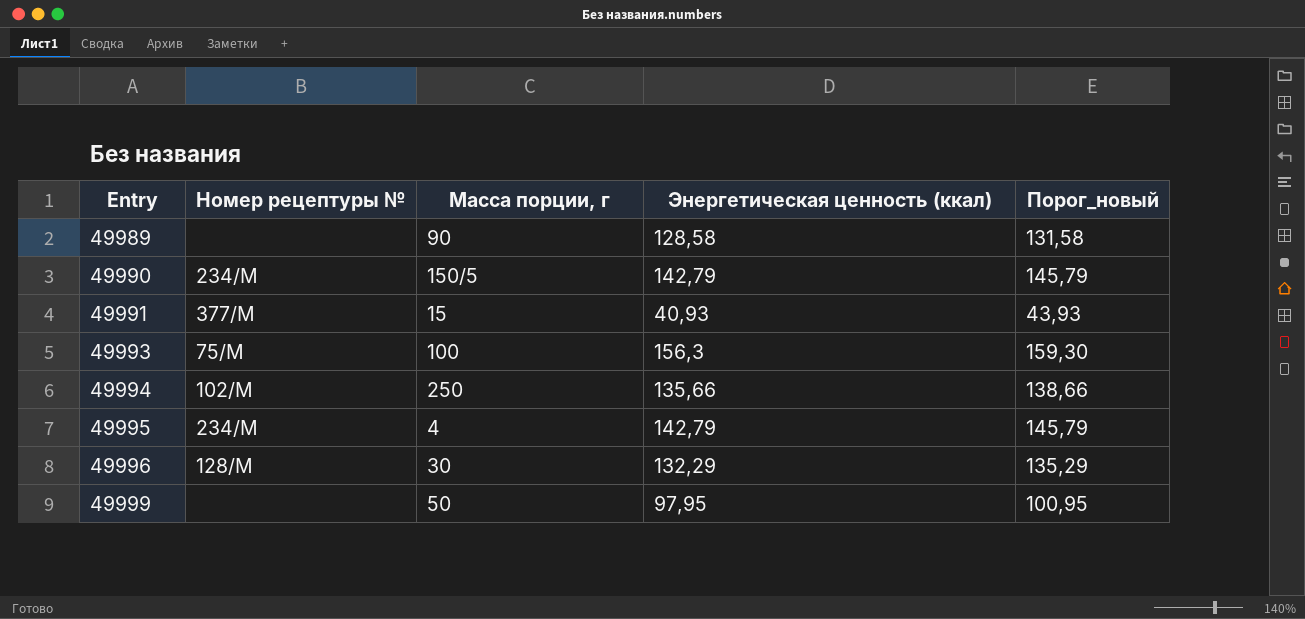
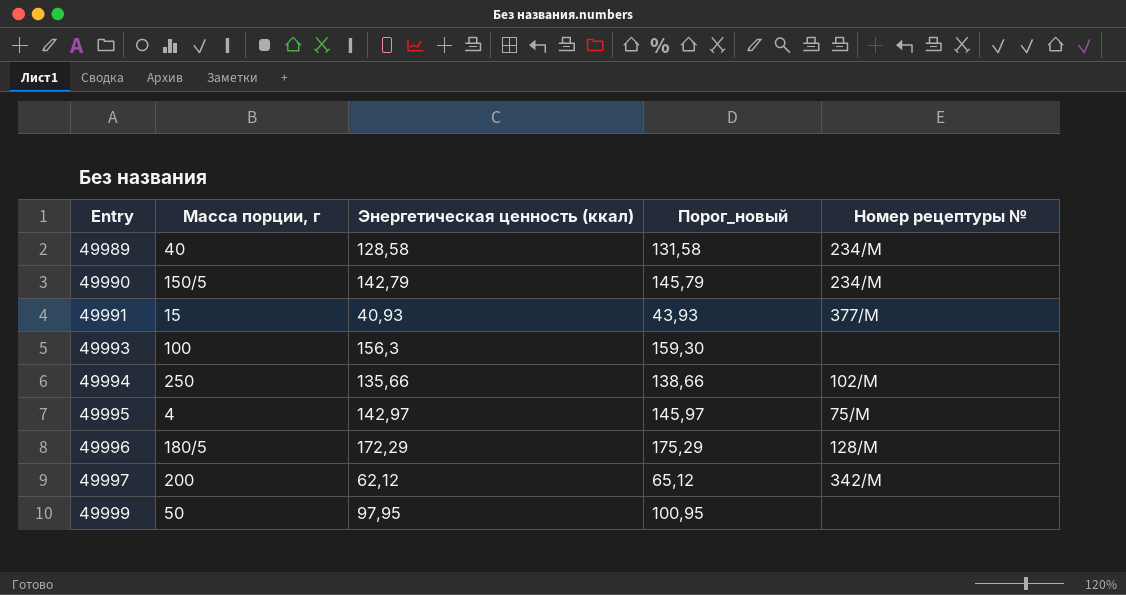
column Номер рецептуры № | position: 2 -> 5
49989 | Масса порции, г: 90 -> 40
49989 | Номер рецептуры №: none -> 234/М
49993 | Номер рецептуры №: 75/М -> none
49995 | Энергетическая ценность (ккал): 142,79 -> 142,97
49995 | Порог_новый: 145,79 -> 145,97
49995 | Номер рецептуры №: 234/М -> 75/М
49996 | Масса порции, г: 30 -> 180/5
49996 | Энергетическая ценность (ккал): 132,29 -> 172,29
49996 | Порог_новый: 135,29 -> 175,29
row 49997: none -> 200 | 62,12 | 65,12 | 342/М

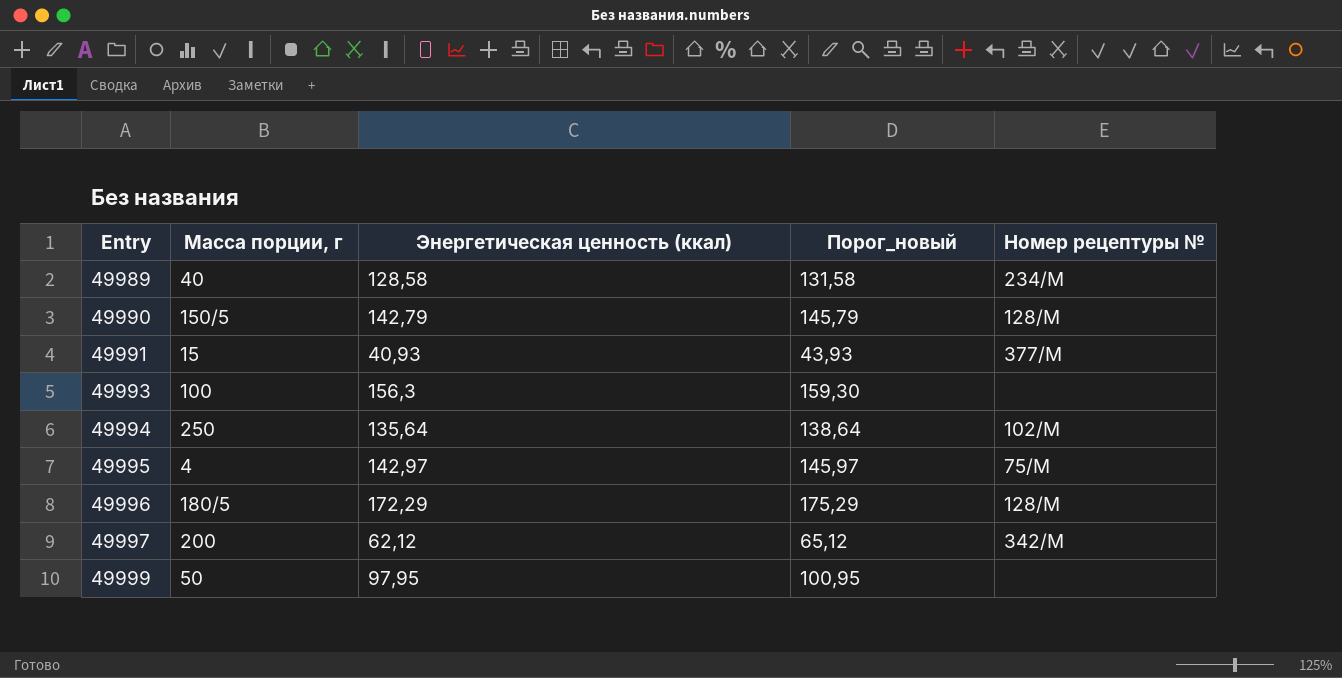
49990 | Номер рецептуры №: 234/М -> 128/М
49994 | Энергетическая ценность (ккал): 135,66 -> 135,64
49994 | Порог_новый: 138,66 -> 138,64

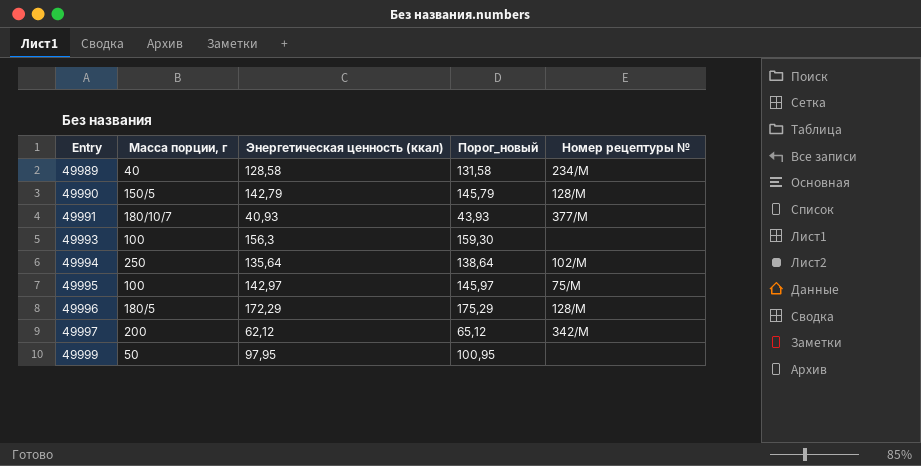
49991 | Масса порции, г: 15 -> 180/10/7
49995 | Масса порции, г: 4 -> 100

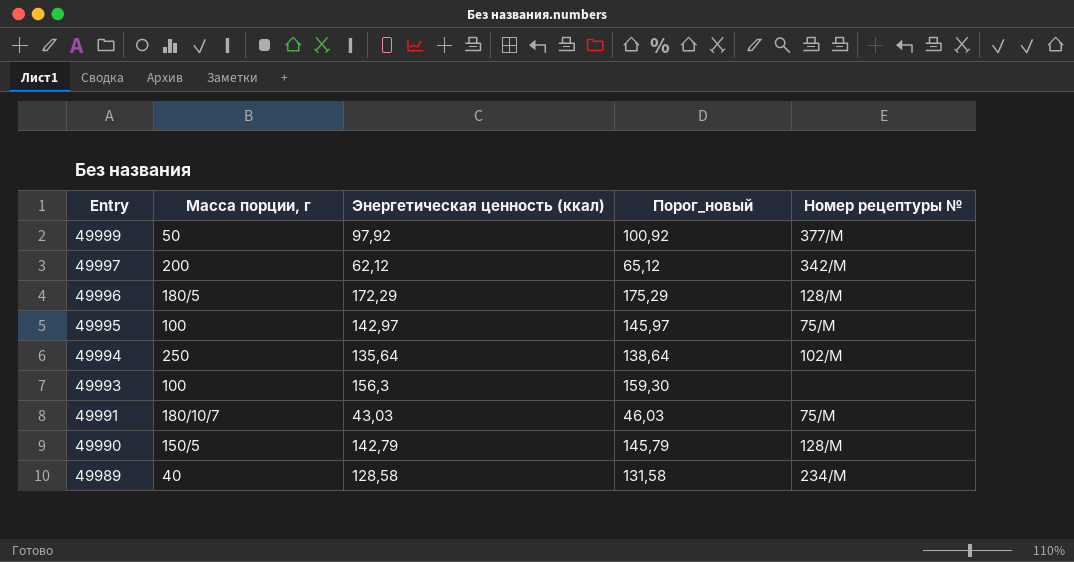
row order: Entry ascending -> Entry descending
49999 | Энергетическая ценность (ккал): 97,95 -> 97,92
49999 | Порог_новый: 100,95 -> 100,92
49999 | Номер рецептуры №: none -> 377/М
49991 | Энергетическая ценность (ккал): 40,93 -> 43,03
49991 | Порог_новый: 43,93 -> 46,03
49991 | Номер рецептуры №: 377/М -> 75/М

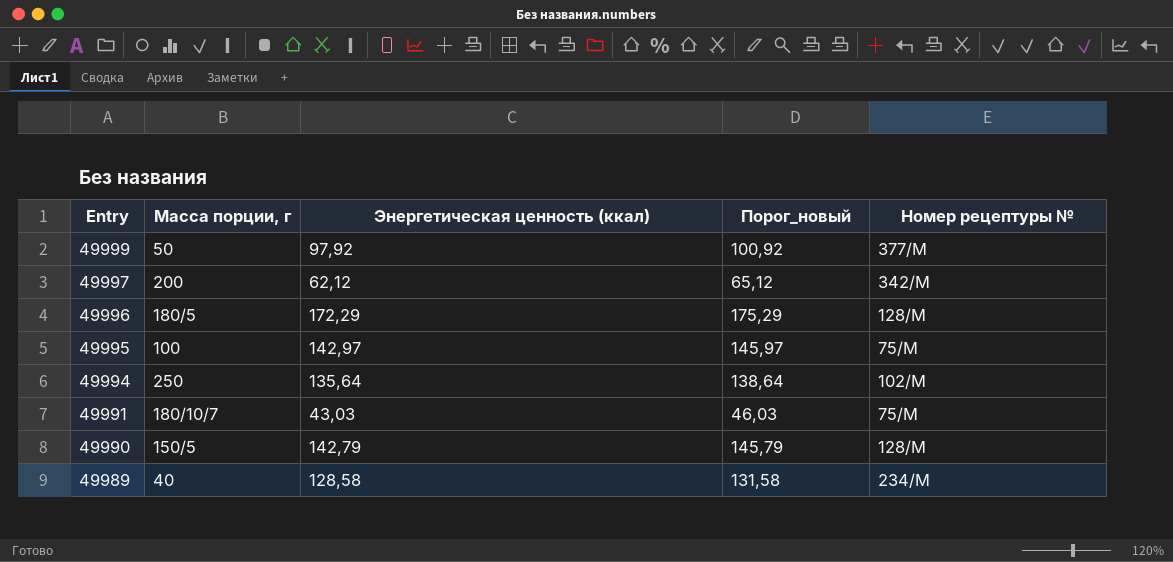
row 49993: 100 | 156,3 | 159,30 | none -> none

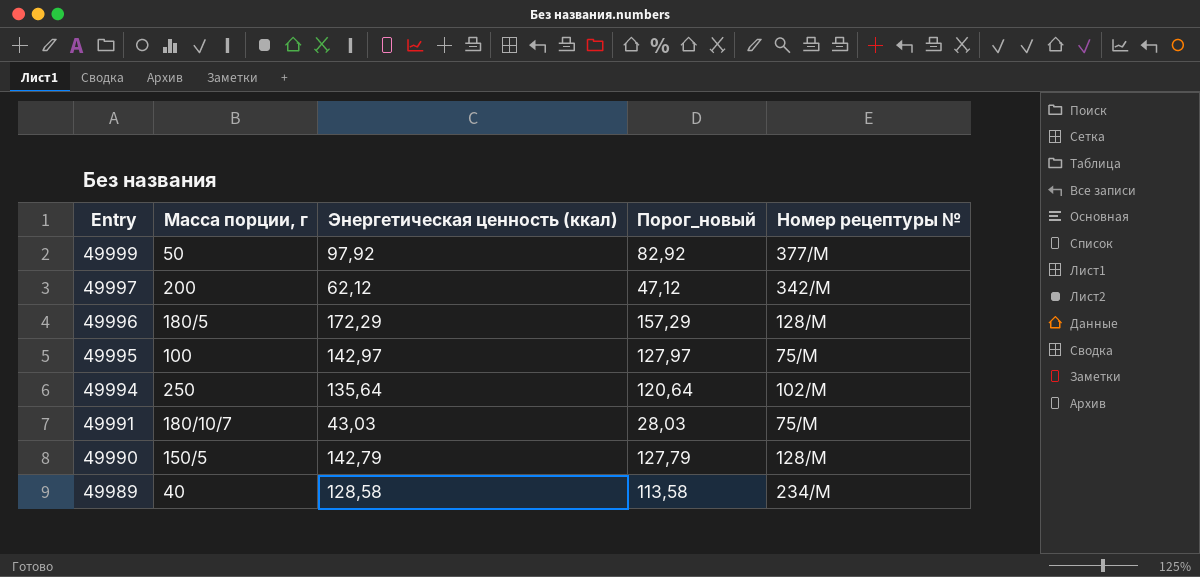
column Порог_новый | formula: [Энергетическая ценность (ккал)] + 3 -> [Энергетическая ценность (ккал)] - 15

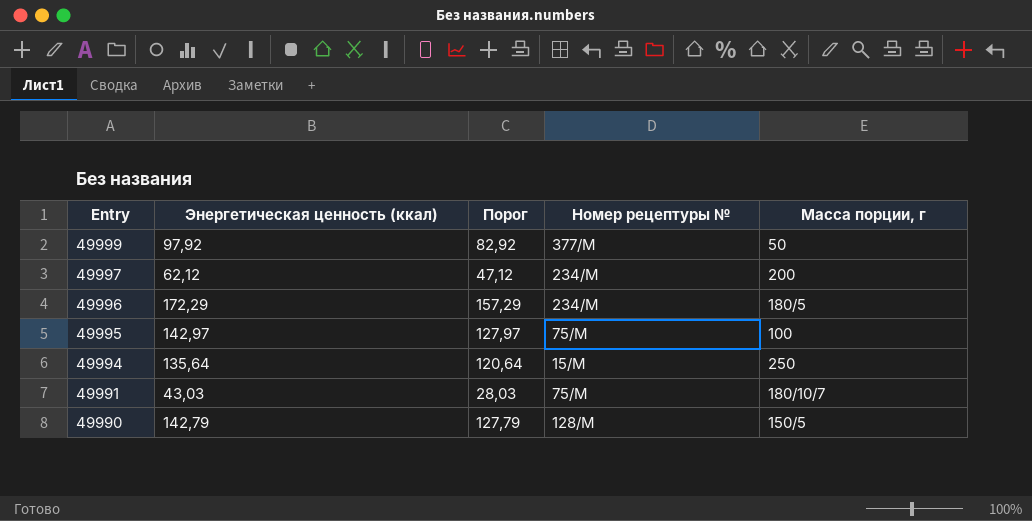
column name: Порог_новый -> Порог
column Масса порции, г | position: 2 -> 5
row 49989: 40 | 128,58 | 113,58 | 234/М -> none
49997 | Номер рецептуры №: 342/М -> 234/М
49996 | Номер рецептуры №: 128/М -> 234/М
49994 | Номер рецептуры №: 102/М -> 15/М

